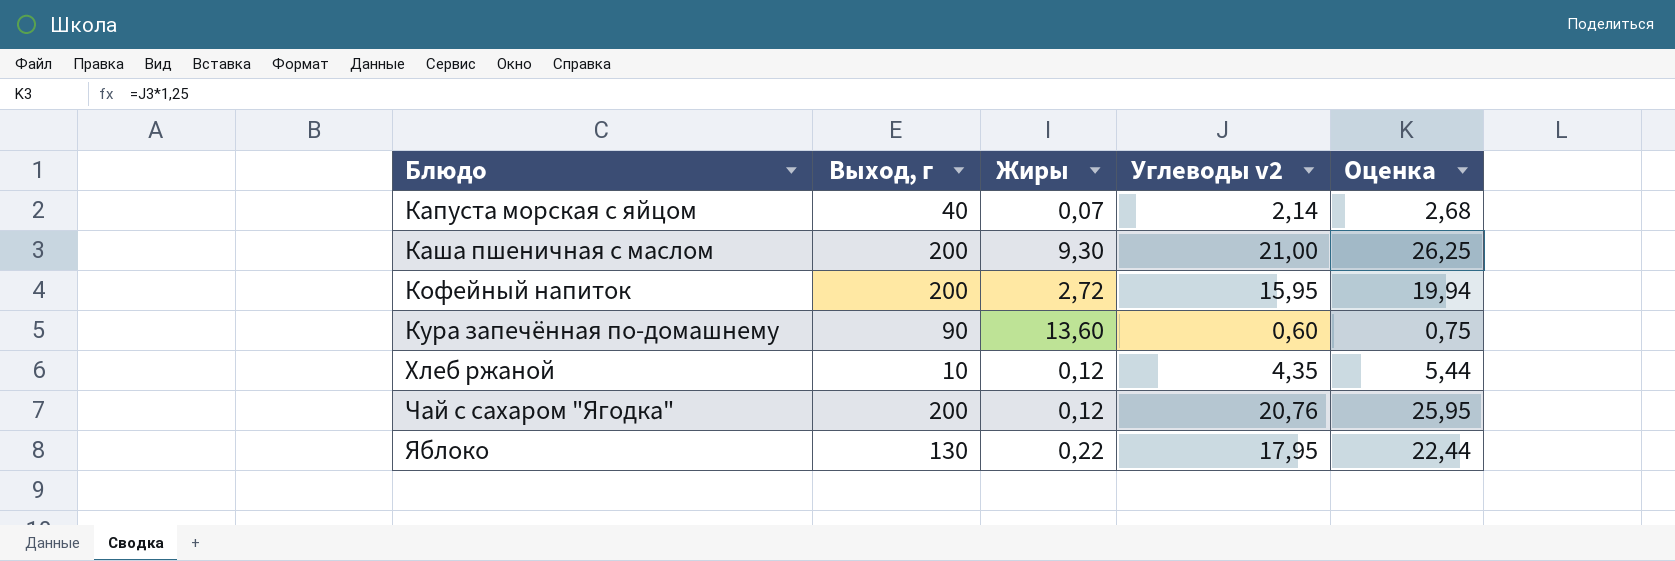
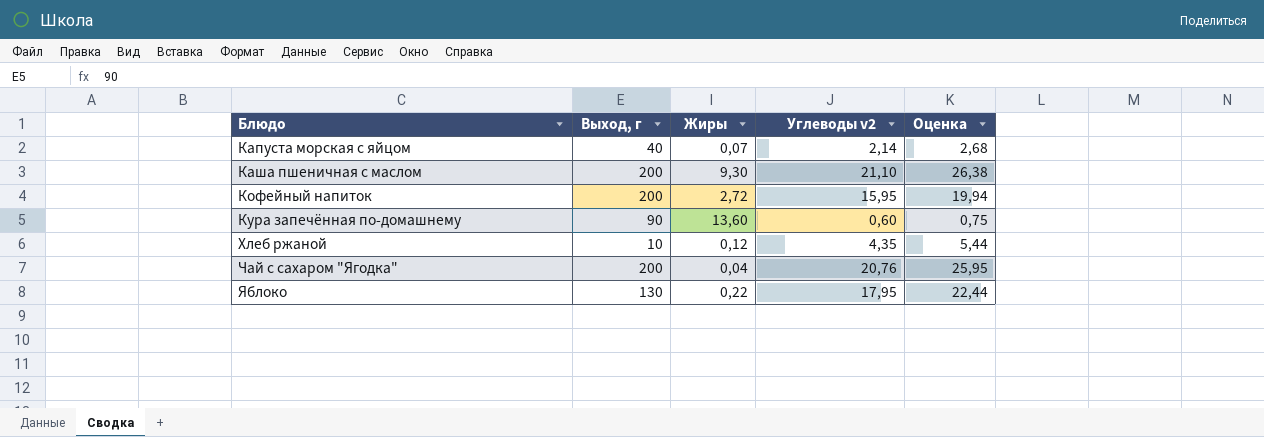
Каша пшеничная с маслом | Углеводы v2: 21,00 -> 21,10
Каша пшеничная с маслом | Оценка: 26,25 -> 26,38
Чай с сахаром "Ягодка" | Жиры: 0,12 -> 0,04

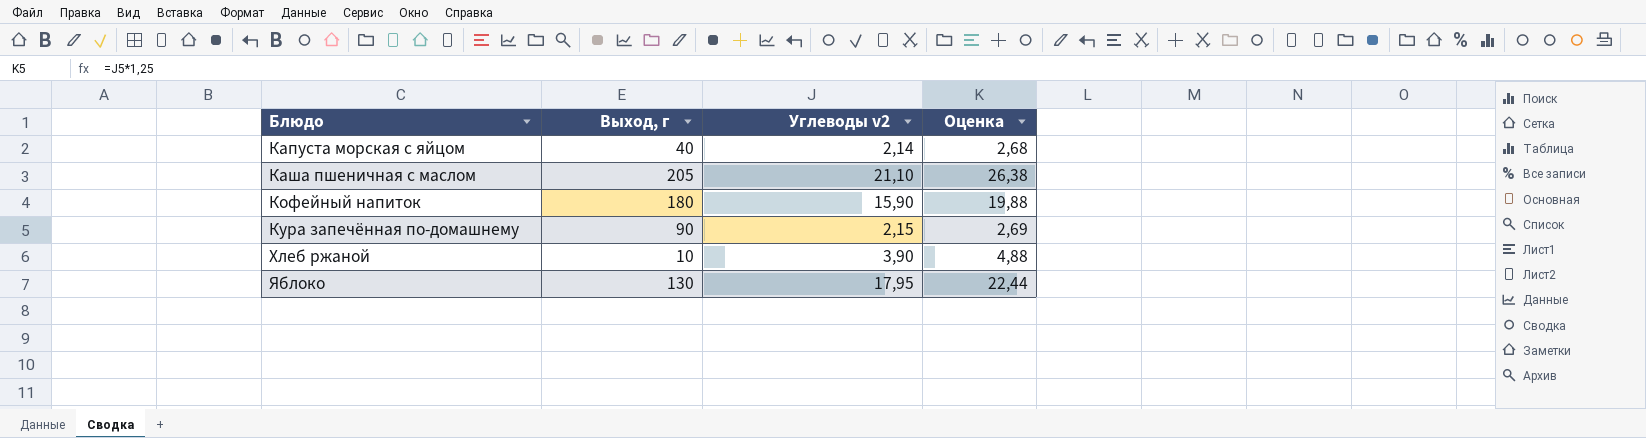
column Жиры | position: 3 -> none
row Чай с сахаром "Ягодка": 200 | 0,04 | 20,76 | 25,95 -> none
Каша пшеничная с маслом | Выход, г: 200 -> 205
Кофейный напиток | Выход, г: 200 -> 180
Кофейный напиток | Углеводы v2: 15,95 -> 15,90
Кофейный напиток | Оценка: 19,94 -> 19,88
Кура запечённая по-домашнему | Углеводы v2: 0,60 -> 2,15
Кура запечённая по-домашнему | Оценка: 0,75 -> 2,69
Хлеб ржаной | Углеводы v2: 4,35 -> 3,90
Хлеб ржаной | Оценка: 5,44 -> 4,88

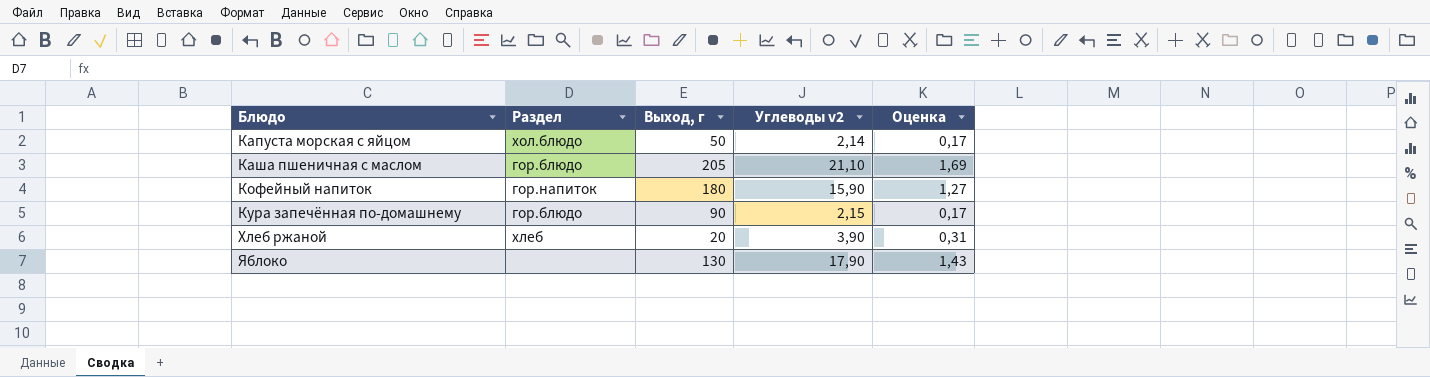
column Раздел | position: none -> 2
column Оценка | formula: [Углеводы v2] * 1,25 -> [Углеводы v2] * 0,08
Капуста морская с яйцом | Выход, г: 40 -> 50
Хлеб ржаной | Выход, г: 10 -> 20
Яблоко | Углеводы v2: 17,95 -> 17,90

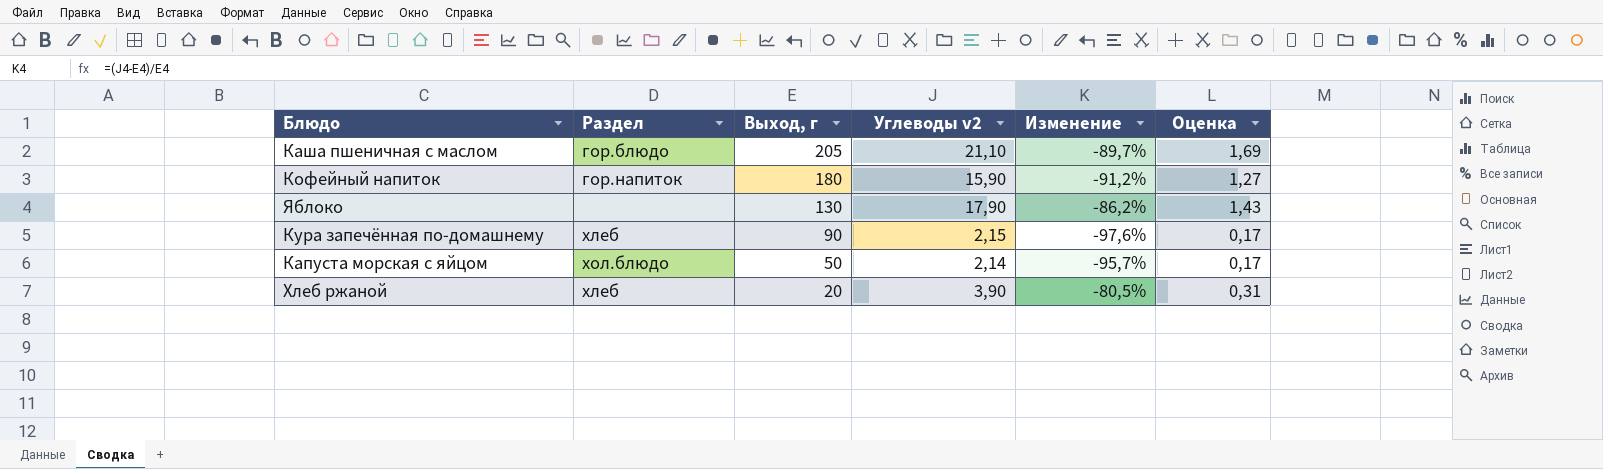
row order: Блюдо ascending -> Выход, г descending
column Изменение | formula: none -> ([Углеводы v2] - [Выход, г]) / [Выход, г]
Кура запечённая по-домашнему | Раздел: гор.блюдо -> хлеб

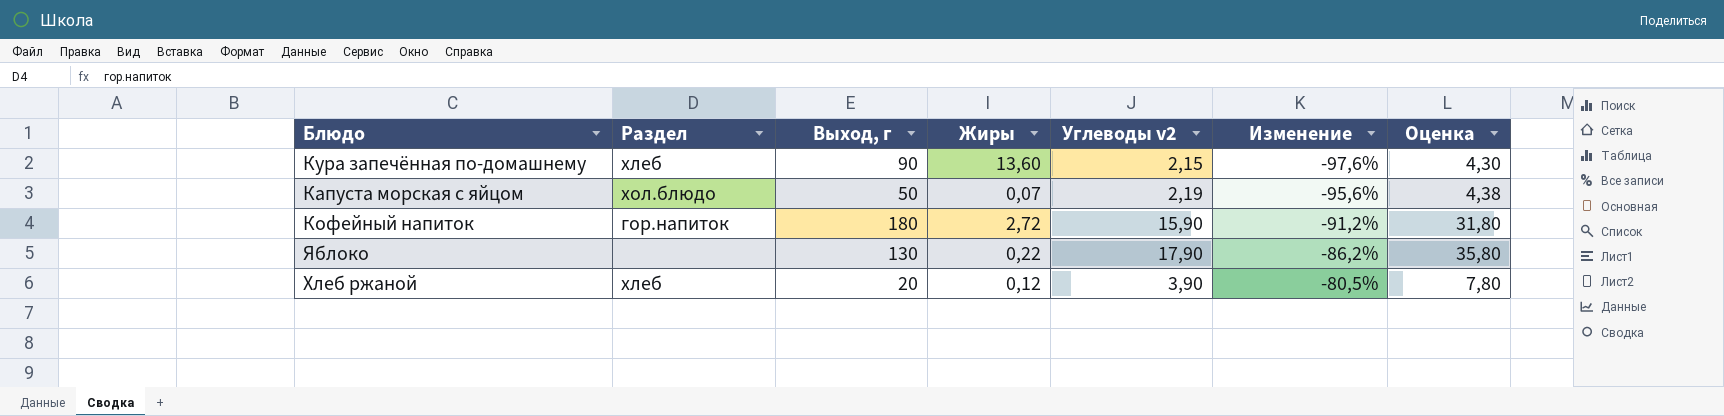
row order: Выход, г descending -> Изменение ascending
column Жиры | position: none -> 4
column Оценка | formula: [Углеводы v2] * 0,08 -> [Углеводы v2] * 2
row Каша пшеничная с маслом: гор.блюдо | 205 | 21,10 | -89,7% | 1,69 -> none
Капуста морская с яйцом | Углеводы v2: 2,14 -> 2,19
Капуста морская с яйцом | Изменение: -95,7% -> -95,6%

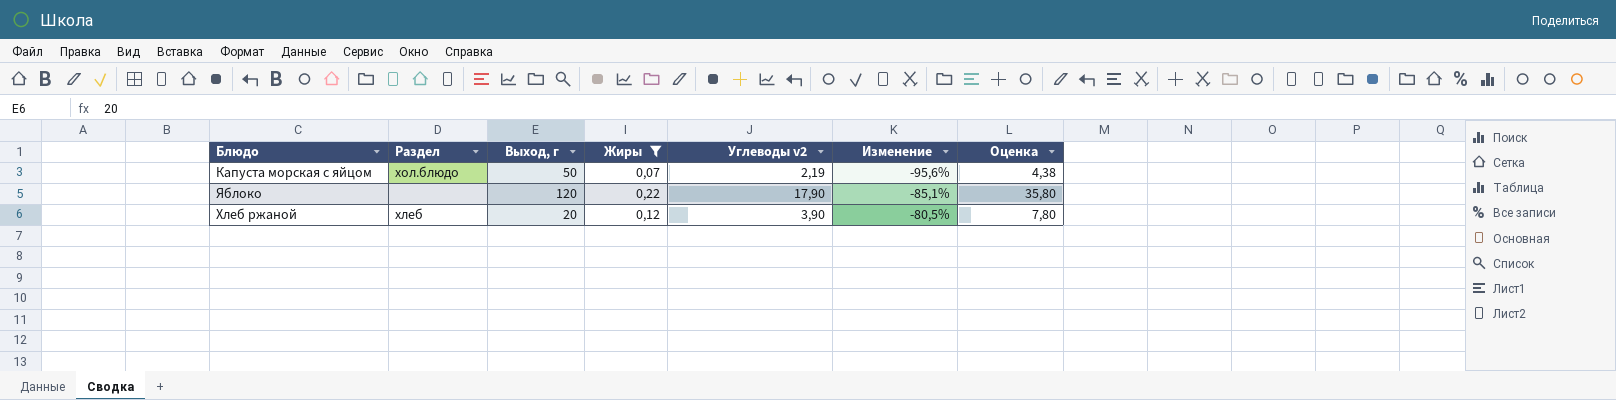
filter: none -> Жиры <= 0,22
Яблоко | Выход, г: 130 -> 120
Яблоко | Изменение: -86,2% -> -85,1%

